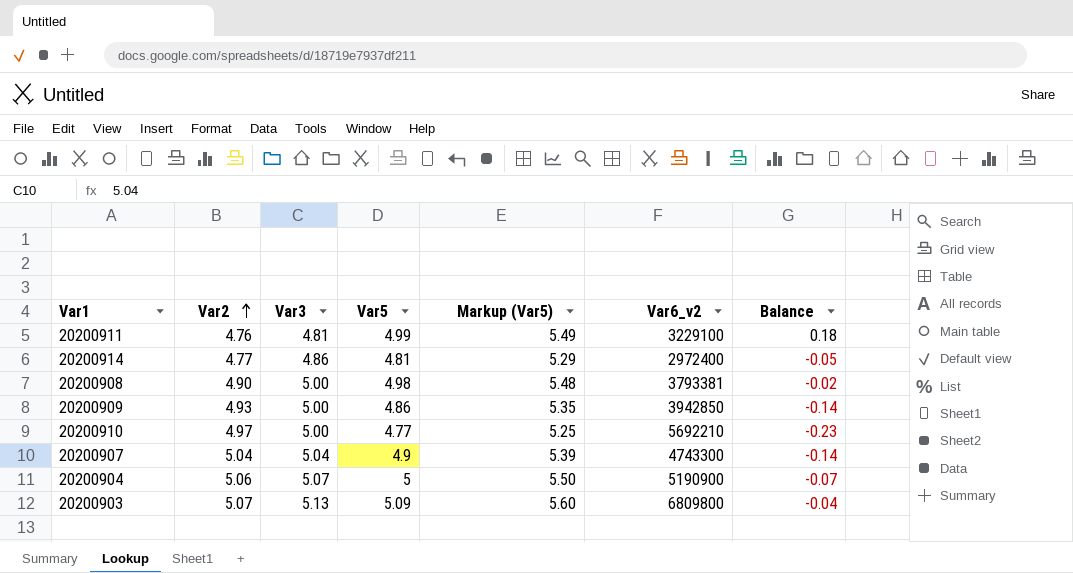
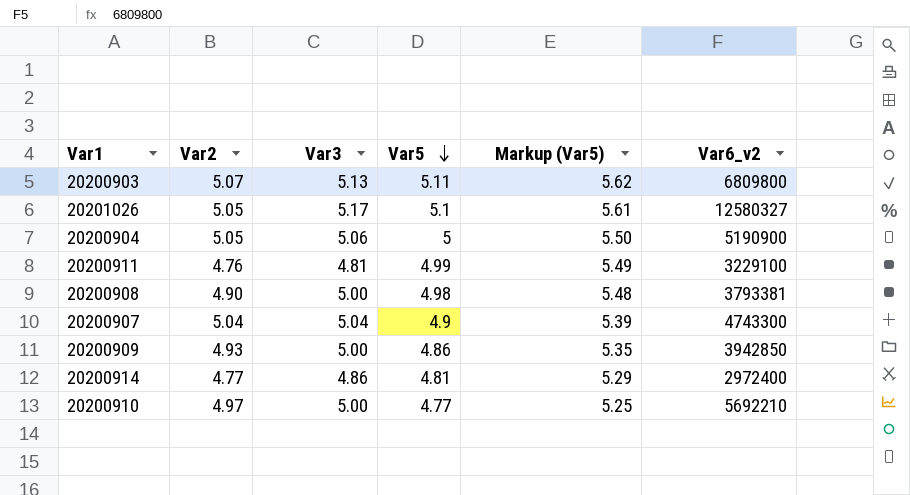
row order: Var2 ascending -> Var5 descending
column Balance | formula: [Var5] - [Var3] -> none
20200903 | Var5: 5.09 -> 5.11
20200903 | Markup (Var5): 5.60 -> 5.62
row 20201026: none -> 5.05 | 5.17 | 5.1 | 5.61 | 12580327
20200904 | Var2: 5.06 -> 5.05
20200904 | Var3: 5.07 -> 5.06

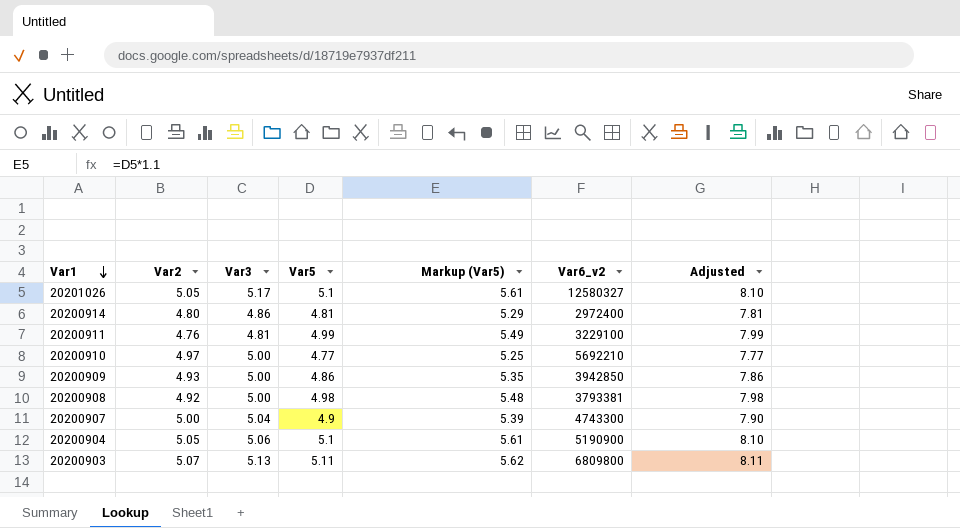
row order: Var5 descending -> Var1 descending
column Adjusted | formula: none -> [Var5] + 3
20200914 | Var2: 4.77 -> 4.80
20200908 | Var2: 4.90 -> 4.92
20200907 | Var2: 5.04 -> 5.00
20200904 | Var5: 5 -> 5.1
20200904 | Markup (Var5): 5.50 -> 5.61

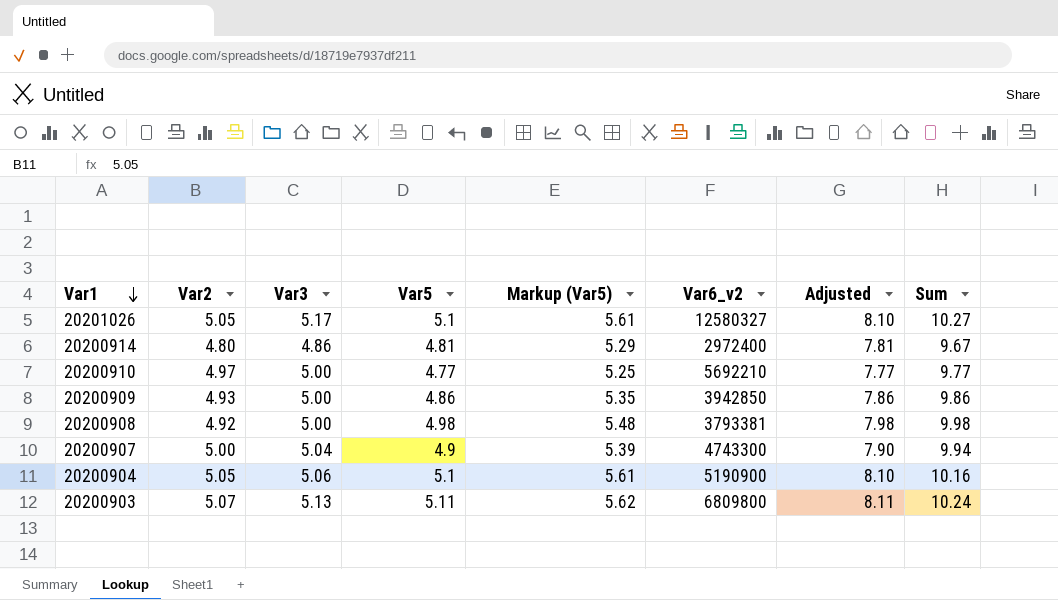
column Sum | formula: none -> [Var3] + [Var5]
row 20200911: 4.76 | 4.81 | 4.99 | 5.49 | 3229100 | 7.99 -> none

